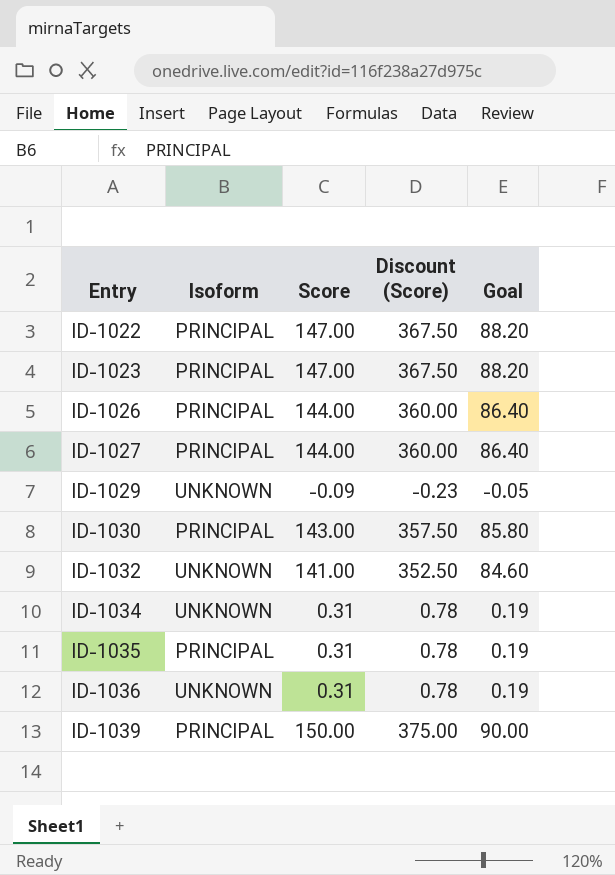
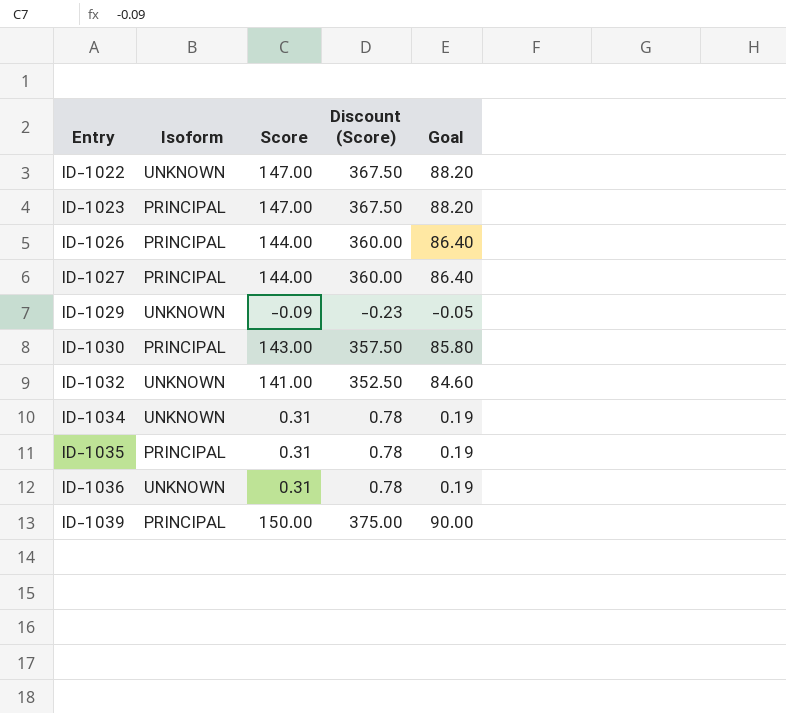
ID-1022 | Isoform: PRINCIPAL -> UNKNOWN

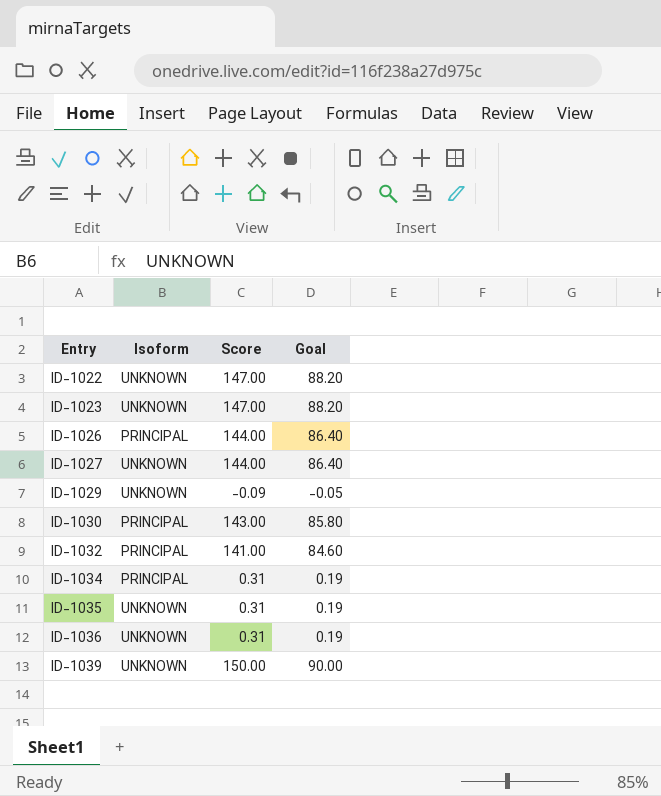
column Discount (Score) | formula: [Score] * 2.5 -> none
ID-1023 | Isoform: PRINCIPAL -> UNKNOWN
ID-1027 | Isoform: PRINCIPAL -> UNKNOWN
ID-1032 | Isoform: UNKNOWN -> PRINCIPAL
ID-1034 | Isoform: UNKNOWN -> PRINCIPAL
ID-1035 | Isoform: PRINCIPAL -> UNKNOWN
ID-1039 | Isoform: PRINCIPAL -> UNKNOWN

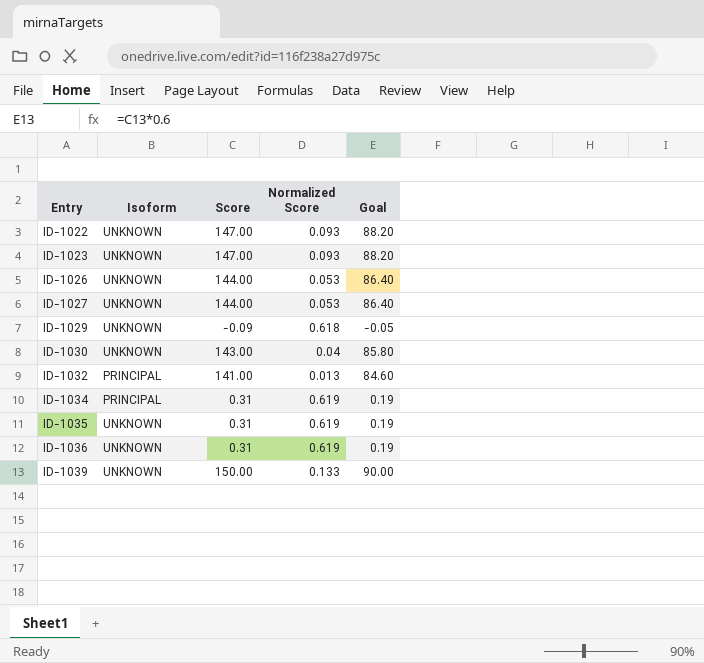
column Normalized Score | position: none -> 4
ID-1026 | Isoform: PRINCIPAL -> UNKNOWN
ID-1030 | Isoform: PRINCIPAL -> UNKNOWN

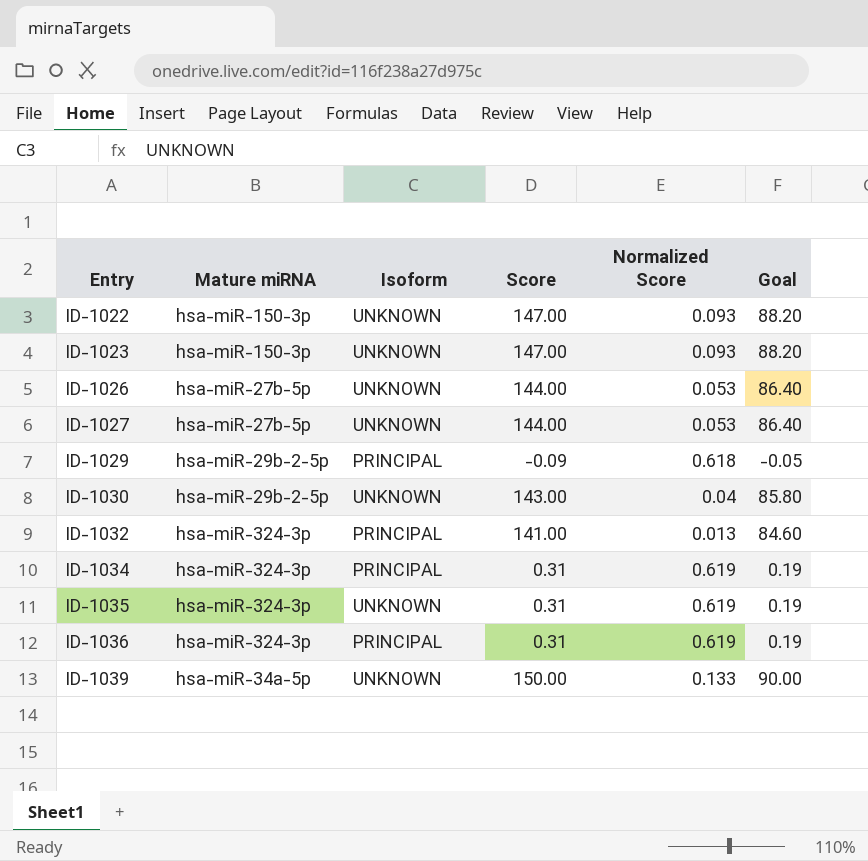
column Mature miRNA | position: none -> 2
ID-1029 | Isoform: UNKNOWN -> PRINCIPAL
ID-1036 | Isoform: UNKNOWN -> PRINCIPAL

